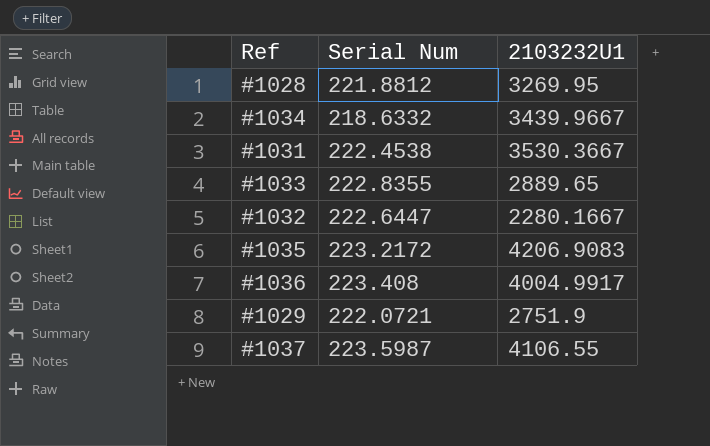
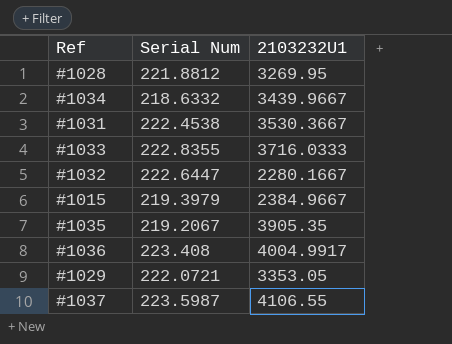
#1033 | 2103232U1: 2889.65 -> 3716.0333
row #1015: none -> 219.3979 | 2384.9667
#1035 | Serial Num: 223.2172 -> 219.2067
#1035 | 2103232U1: 4206.9083 -> 3905.35
#1029 | 2103232U1: 2751.9 -> 3353.05

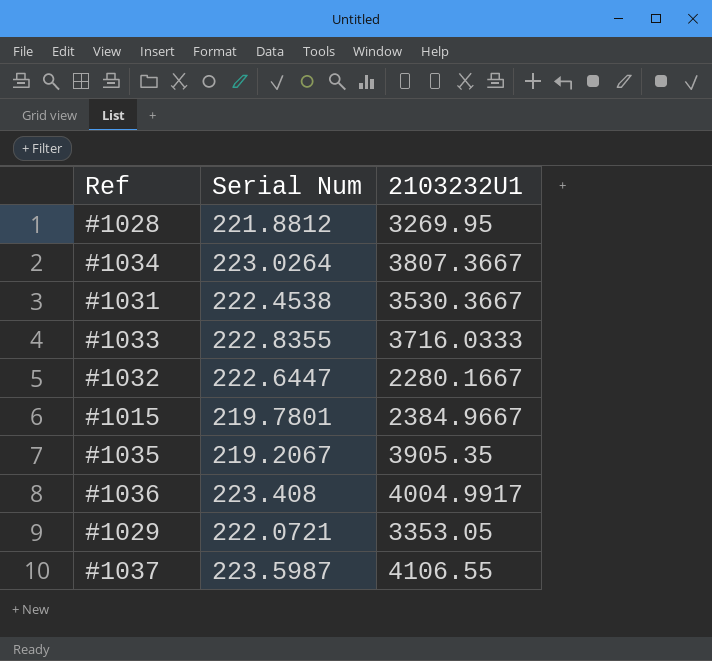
#1034 | Serial Num: 218.6332 -> 223.0264
#1034 | 2103232U1: 3439.9667 -> 3807.3667
#1015 | Serial Num: 219.3979 -> 219.7801

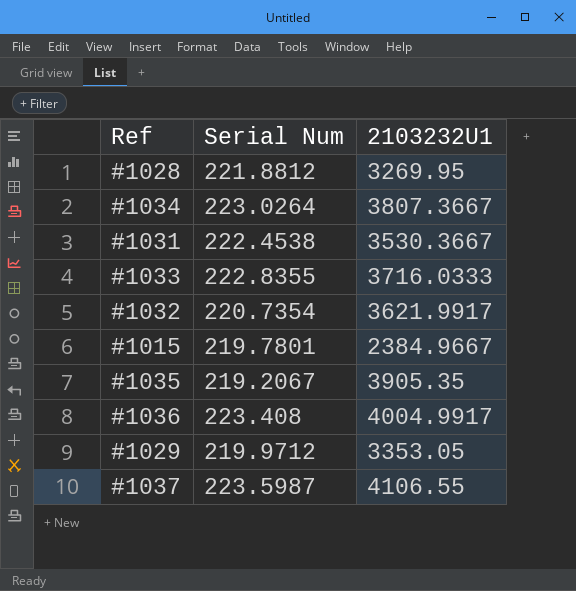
#1032 | Serial Num: 222.6447 -> 220.7354
#1032 | 2103232U1: 2280.1667 -> 3621.9917
#1029 | Serial Num: 222.0721 -> 219.9712

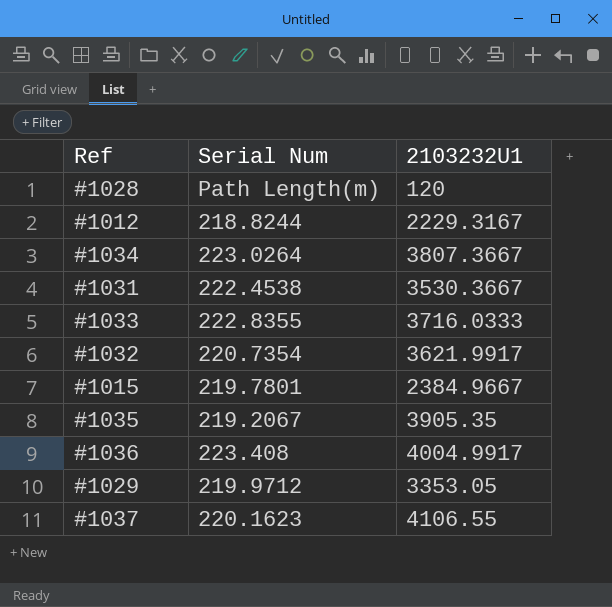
#1028 | Serial Num: 221.8812 -> Path Length(m)
#1028 | 2103232U1: 3269.95 -> 120
row #1012: none -> 218.8244 | 2229.3167
#1037 | Serial Num: 223.5987 -> 220.1623

